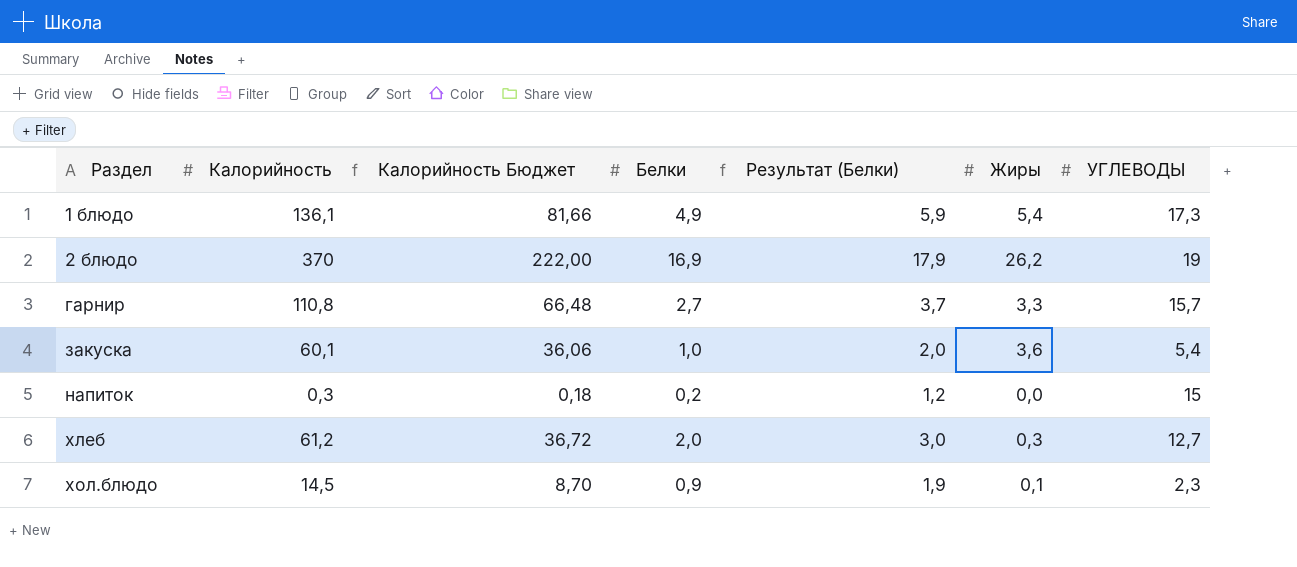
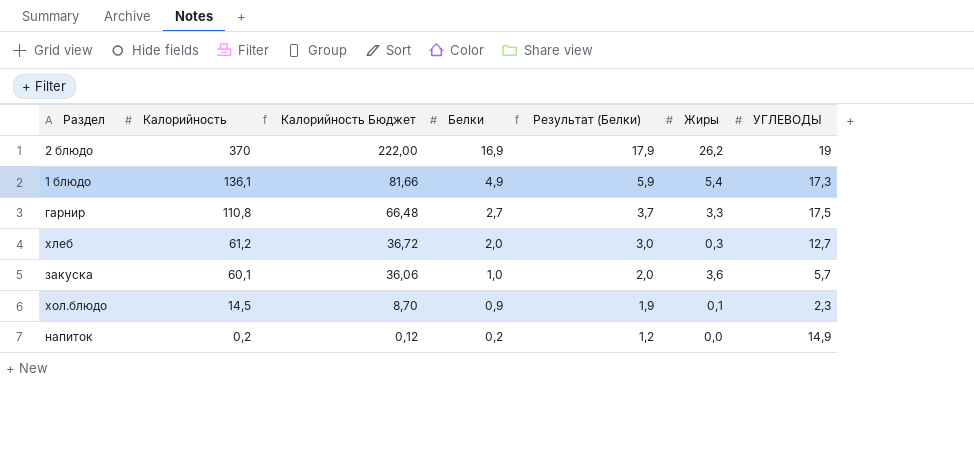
row order: Раздел ascending -> Калорийность descending
гарнир | УГЛЕВОДЫ: 15,7 -> 17,5
закуска | УГЛЕВОДЫ: 5,4 -> 5,7
напиток | Калорийность: 0,3 -> 0,2
напиток | Калорийность Бюджет: 0,18 -> 0,12
напиток | УГЛЕВОДЫ: 15 -> 14,9

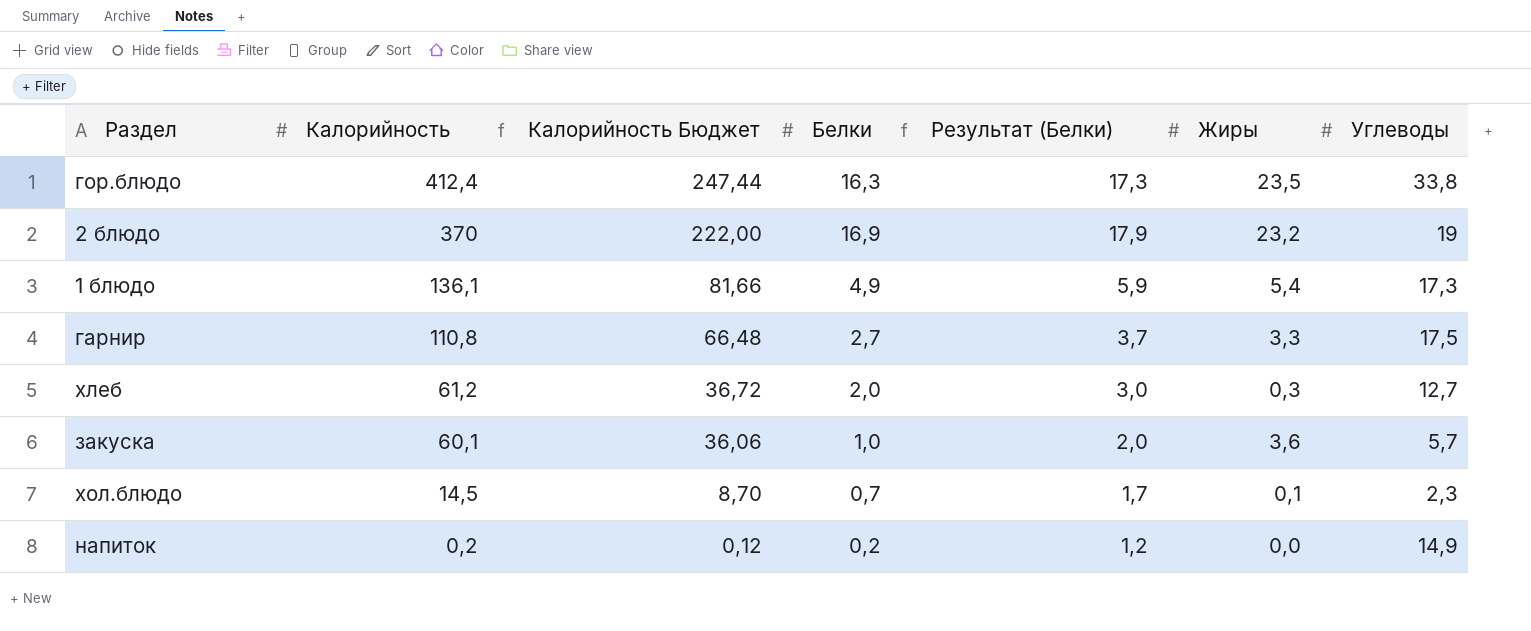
column name: УГЛЕВОДЫ -> Углеводы
row гор.блюдо: none -> 412,4 | 247,44 | 16,3 | 17,3 | 23,5 | 33,8
2 блюдо | Жиры: 26,2 -> 23,2
хол.блюдо | Белки: 0,9 -> 0,7
хол.блюдо | Результат (Белки): 1,9 -> 1,7

